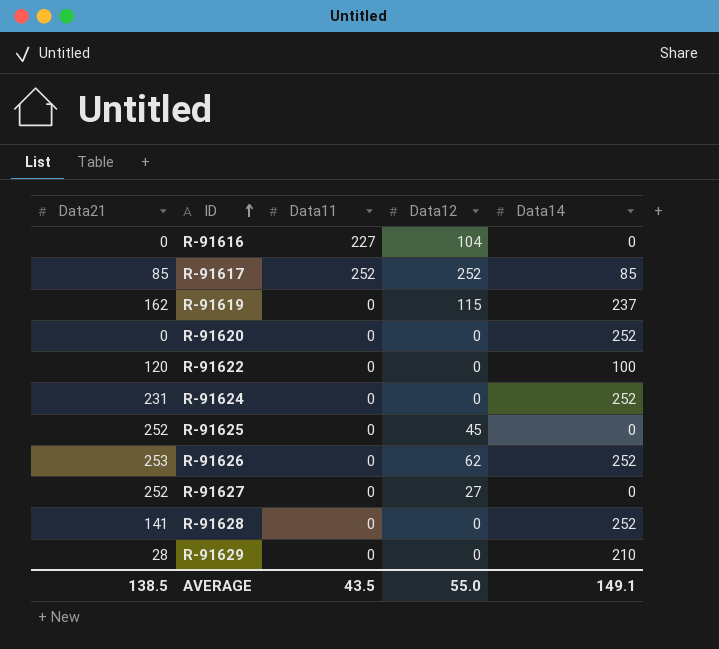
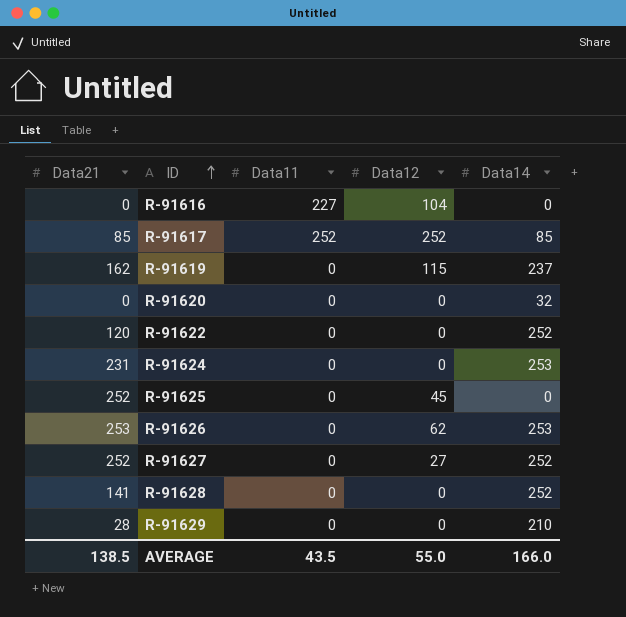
R-91620 | Data14: 252 -> 32
R-91622 | Data14: 100 -> 252
R-91624 | Data14: 252 -> 253
R-91626 | Data14: 252 -> 253
R-91627 | Data14: 0 -> 252
AVERAGE | Data14: 149.1 -> 166.0

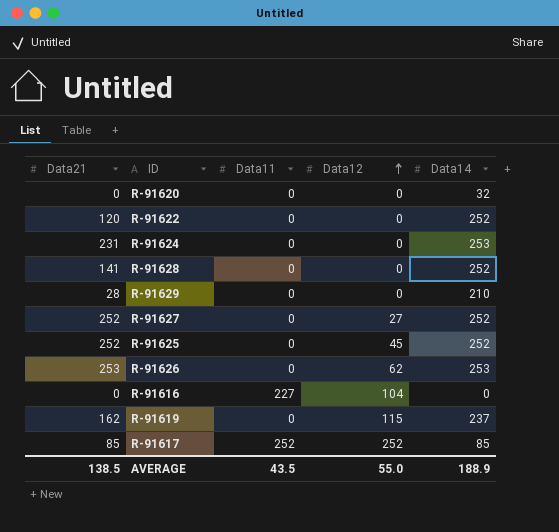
row order: ID ascending -> Data12 ascending
R-91625 | Data14: 0 -> 252
AVERAGE | Data14: 166.0 -> 188.9

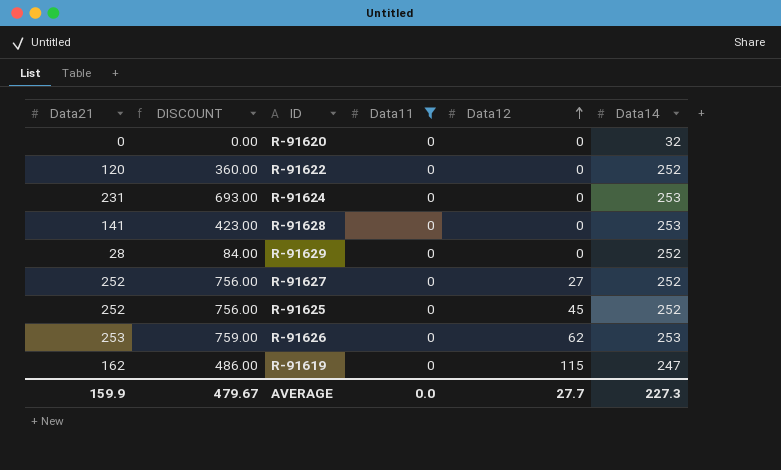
filter: none -> Data11 = 0
column DISCOUNT | formula: none -> [Data21] * 3
R-91628 | Data14: 252 -> 253
R-91629 | Data14: 210 -> 252
R-91619 | Data14: 237 -> 247
AVERAGE | Data21: 138.5 -> 159.9
AVERAGE | Data11: 43.5 -> 0.0
AVERAGE | Data12: 55.0 -> 27.7
AVERAGE | Data14: 188.9 -> 227.3

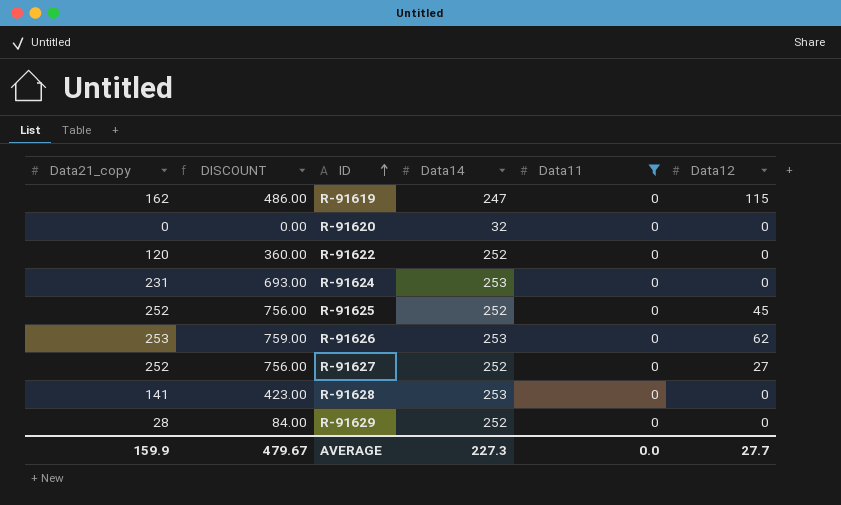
row order: Data12 ascending -> ID ascending
column name: Data21 -> Data21_copy
column Data14 | position: 6 -> 4

